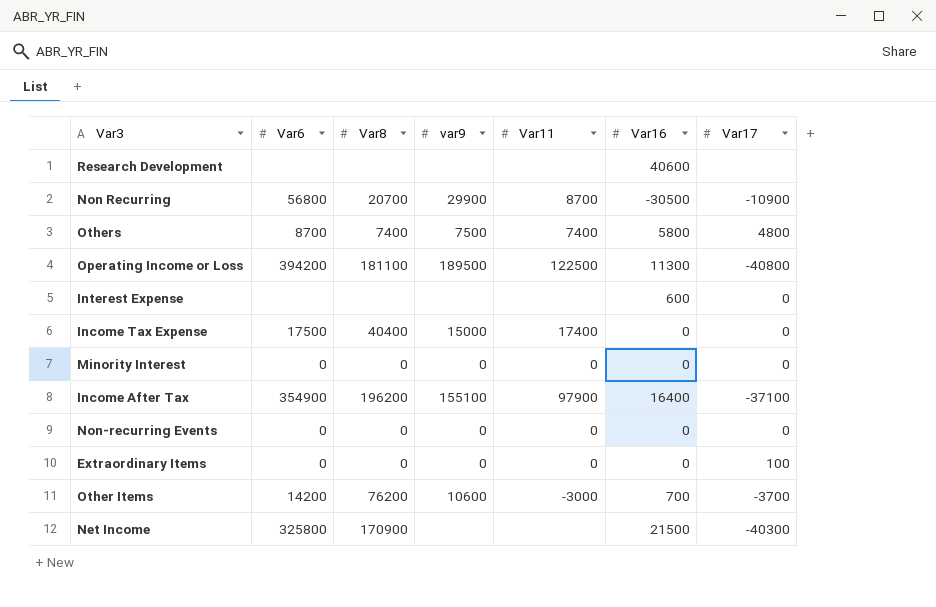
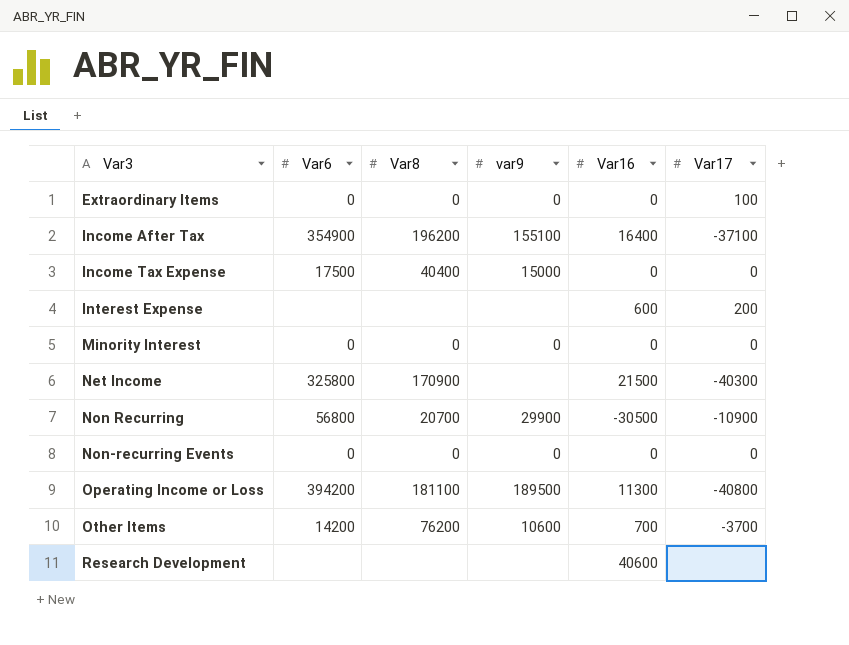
row order: none -> Var3 ascending
column Var11 | position: 5 -> none
row Others: 8700 | 7400 | 7500 | 7400 | 5800 | 4800 -> none
Interest Expense | Var17: 0 -> 200

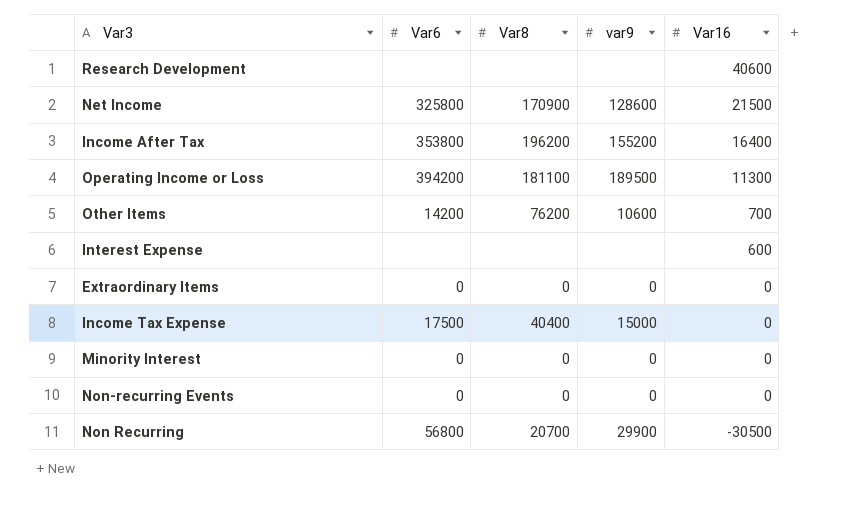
row order: Var3 ascending -> Var16 descending
column Var17 | position: 6 -> none
Net Income | var9: none -> 128600
Income After Tax | Var6: 354900 -> 353800
Income After Tax | var9: 155100 -> 155200

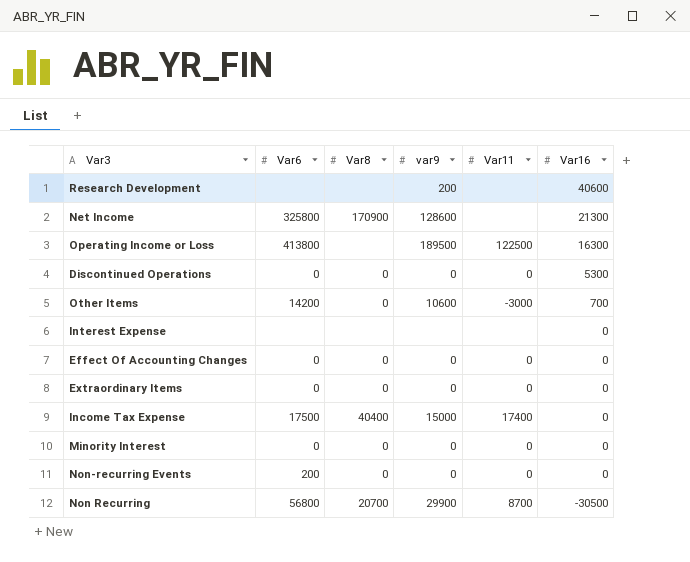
column Var11 | position: none -> 5
row Income After Tax: 353800 | 196200 | 155200 | 16400 -> none
Research Development | var9: none -> 200
Net Income | Var16: 21500 -> 21300
Operating Income or Loss | Var6: 394200 -> 413800
Operating Income or Loss | Var8: 181100 -> none
Operating Income or Loss | Var16: 11300 -> 16300
row Discontinued Operations: none -> 0 | 0 | 0 | 0 | 5300
Other Items | Var8: 76200 -> 0
Interest Expense | Var16: 600 -> 0
row Effect Of Accounting Changes: none -> 0 | 0 | 0 | 0 | 0
Non-recurring Events | Var6: 0 -> 200

